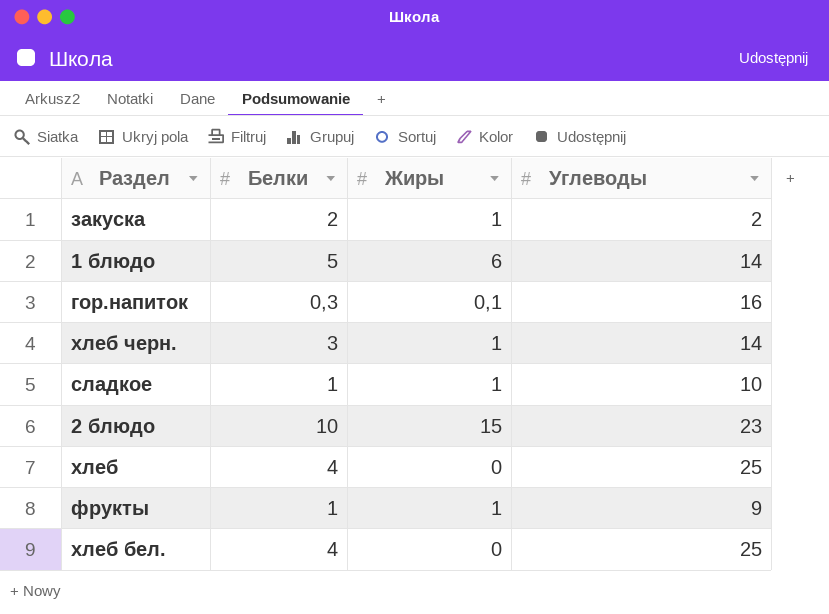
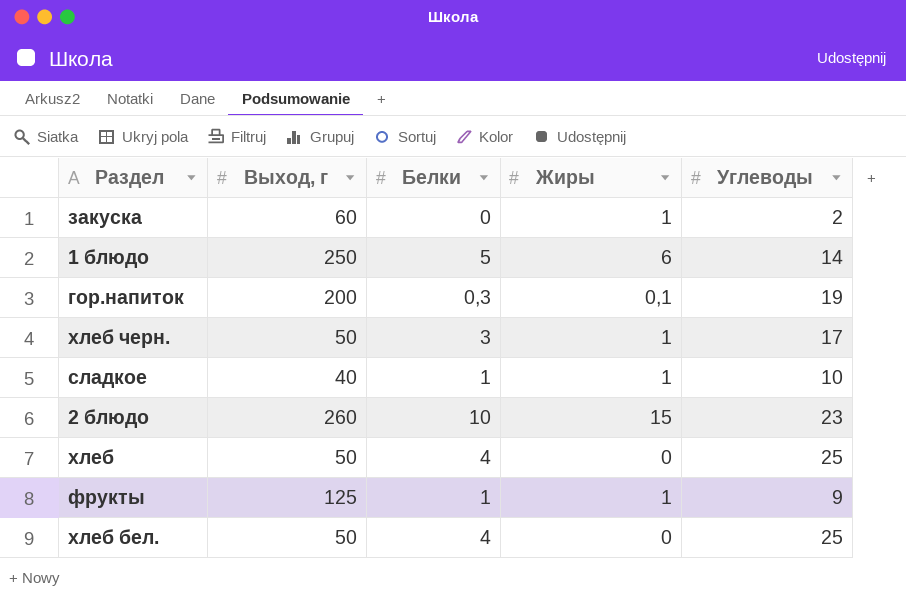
column Выход, г | position: none -> 2
закуска | Белки: 2 -> 0
гор.напиток | Углеводы: 16 -> 19
хлеб черн. | Углеводы: 14 -> 17

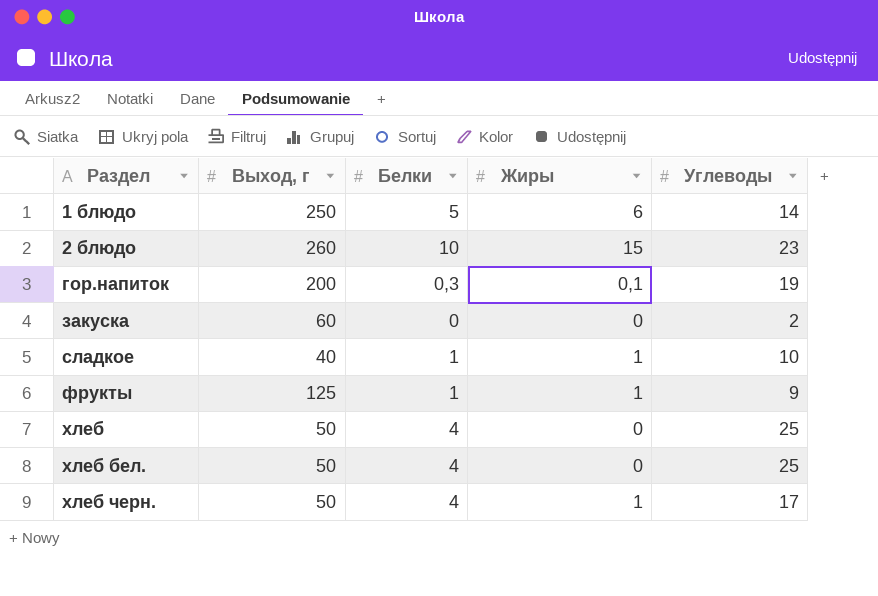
row order: none -> Раздел ascending
закуска | Жиры: 1 -> 0
хлеб черн. | Белки: 3 -> 4

